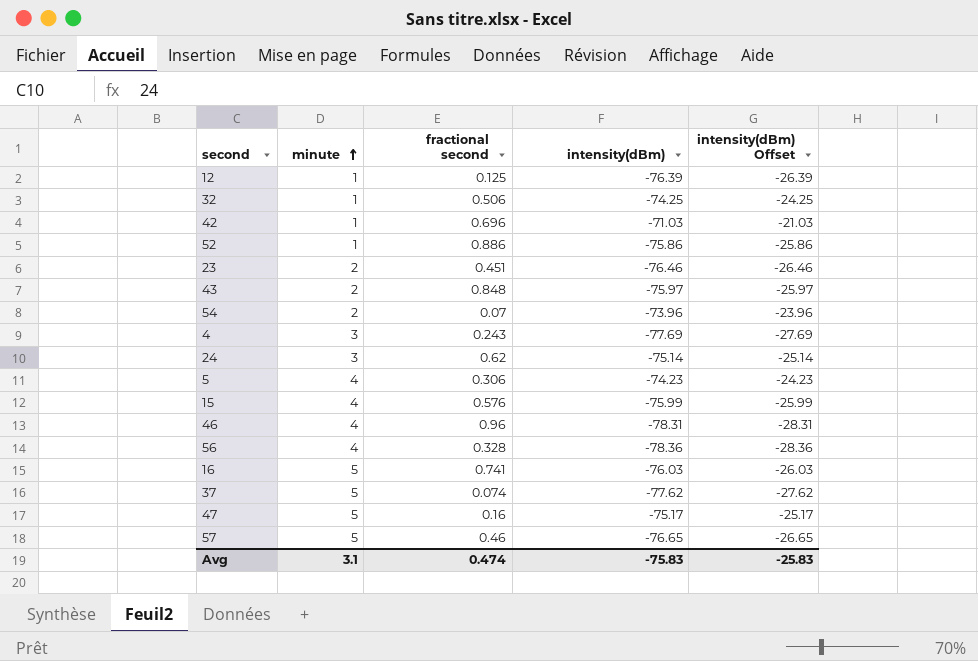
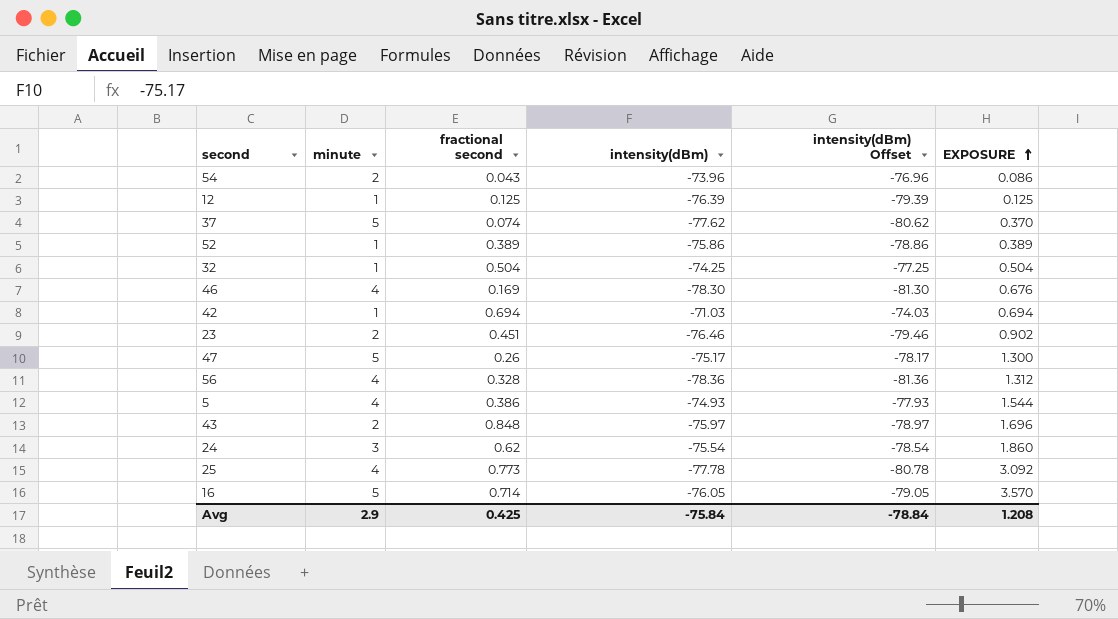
row order: minute ascending -> EXPOSURE ascending
column intensity(dBm) Offset | formula: [intensity(dBm)] + 50 -> [intensity(dBm)] - 3
column EXPOSURE | formula: none -> [minute] * [fractional second]
row 4: 3 | 0.243 | -77.69 | -27.69 -> none
row 15: 4 | 0.576 | -75.99 | -25.99 -> none
row 57: 5 | 0.46 | -76.65 | -26.65 -> none
54 | fractional second: 0.07 -> 0.043
52 | fractional second: 0.886 -> 0.389
32 | fractional second: 0.506 -> 0.504
46 | fractional second: 0.96 -> 0.169
46 | intensity(dBm): -78.31 -> -78.30
42 | fractional second: 0.696 -> 0.694
47 | fractional second: 0.16 -> 0.26
5 | fractional second: 0.306 -> 0.386
5 | intensity(dBm): -74.23 -> -74.93
24 | intensity(dBm): -75.14 -> -75.54
row 25: none -> 4 | 0.773 | -77.78 | -80.78 | 3.092
16 | fractional second: 0.741 -> 0.714
16 | intensity(dBm): -76.03 -> -76.05
Avg | minute: 3.1 -> 2.9
Avg | fractional second: 0.474 -> 0.425
Avg | intensity(dBm): -75.83 -> -75.84
Avg | intensity(dBm) Offset: -25.83 -> -78.84

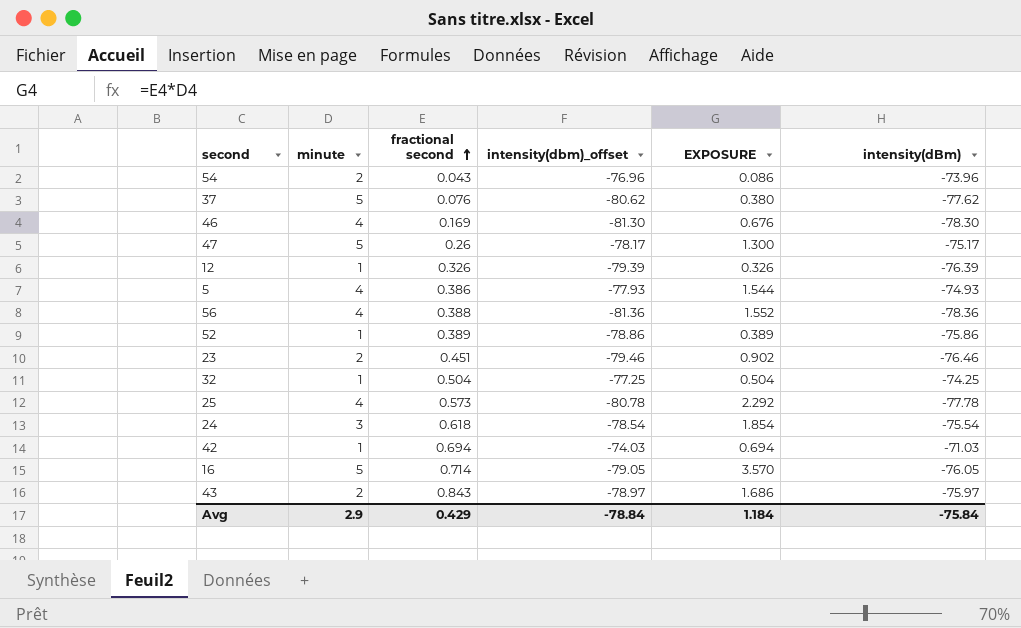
row order: EXPOSURE ascending -> fractional second ascending
column name: intensity(dBm) Offset -> intensity(dbm)_offset
column intensity(dBm) | position: 4 -> 6
37 | fractional second: 0.074 -> 0.076
37 | EXPOSURE: 0.370 -> 0.380
12 | fractional second: 0.125 -> 0.326
12 | EXPOSURE: 0.125 -> 0.326
56 | fractional second: 0.328 -> 0.388
56 | EXPOSURE: 1.312 -> 1.552
25 | fractional second: 0.773 -> 0.573
25 | EXPOSURE: 3.092 -> 2.292
24 | fractional second: 0.62 -> 0.618
24 | EXPOSURE: 1.860 -> 1.854
43 | fractional second: 0.848 -> 0.843
43 | EXPOSURE: 1.696 -> 1.686
Avg | fractional second: 0.425 -> 0.429
Avg | EXPOSURE: 1.208 -> 1.184

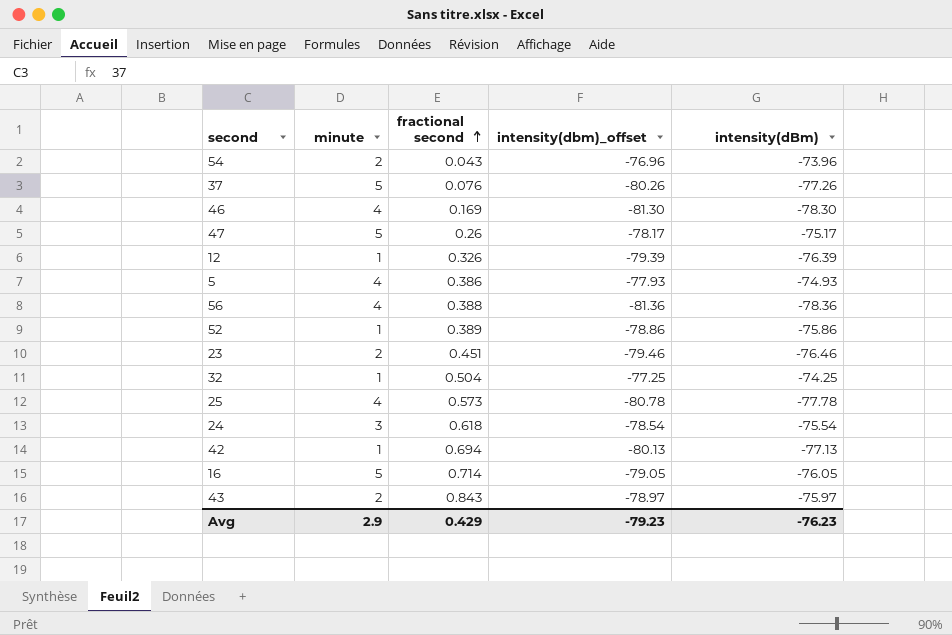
column EXPOSURE | formula: [minute] * [fractional second] -> none
37 | intensity(dbm)_offset: -80.62 -> -80.26
37 | intensity(dBm): -77.62 -> -77.26
42 | intensity(dbm)_offset: -74.03 -> -80.13
42 | intensity(dBm): -71.03 -> -77.13
Avg | intensity(dbm)_offset: -78.84 -> -79.23
Avg | intensity(dBm): -75.84 -> -76.23

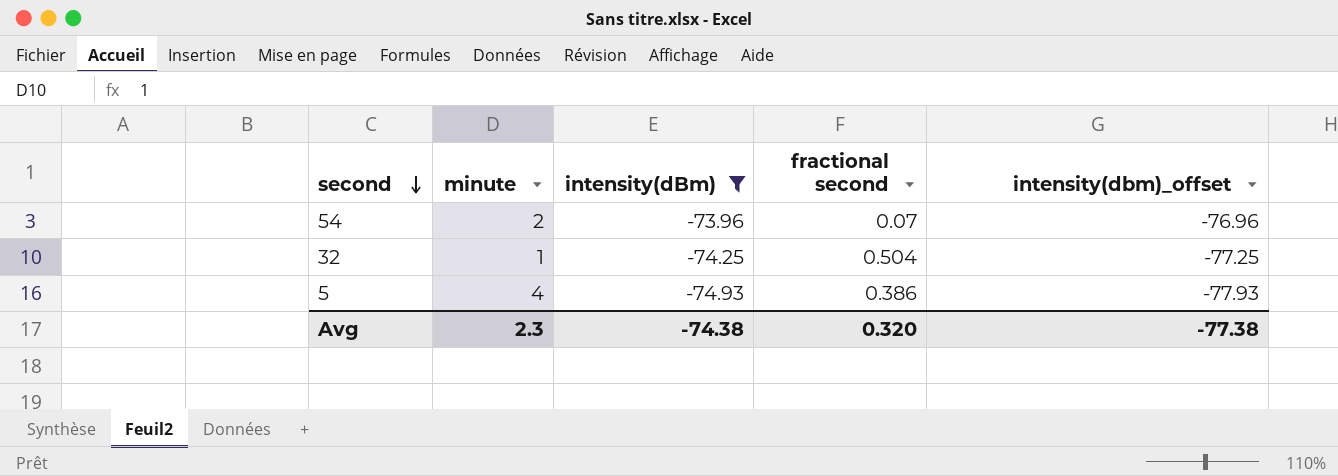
filter: none -> intensity(dBm) >= -74.93
row order: fractional second ascending -> second descending
column intensity(dBm) | position: 5 -> 3
54 | fractional second: 0.043 -> 0.07
Avg | minute: 2.9 -> 2.3
Avg | intensity(dBm): -76.23 -> -74.38
Avg | fractional second: 0.429 -> 0.320
Avg | intensity(dbm)_offset: -79.23 -> -77.38

